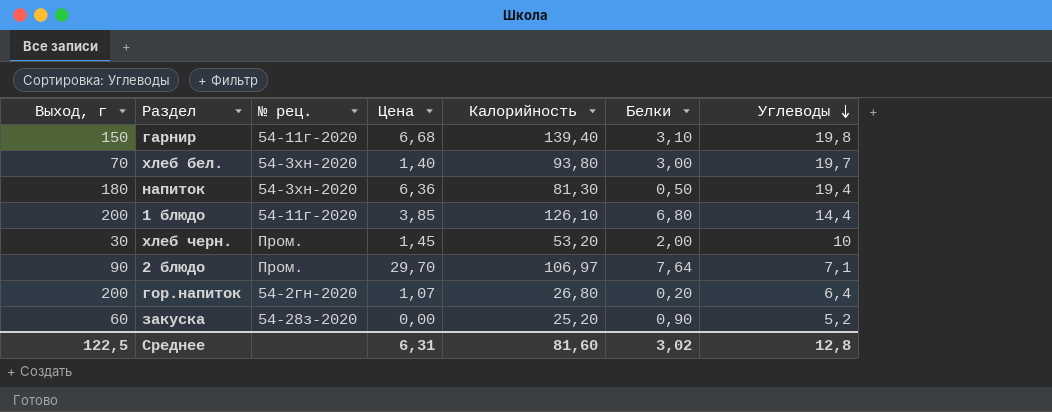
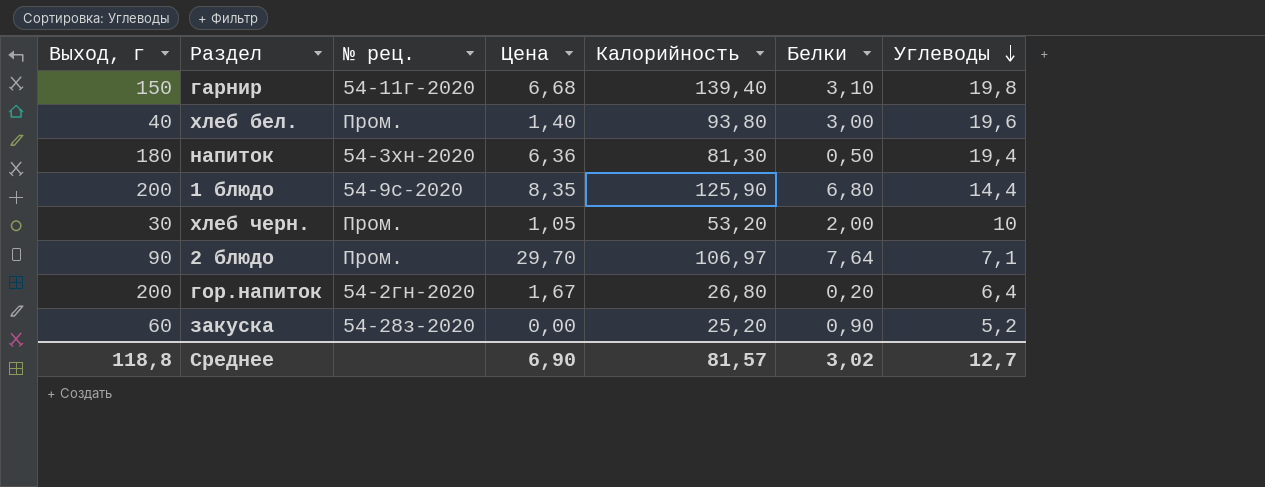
хлеб бел. | Выход, г: 70 -> 40
хлеб бел. | № рец.: 54-3хн-2020 -> Пром.
хлеб бел. | Углеводы: 19,7 -> 19,6
1 блюдо | № рец.: 54-11г-2020 -> 54-9с-2020
1 блюдо | Цена: 3,85 -> 8,35
1 блюдо | Калорийность: 126,10 -> 125,90
хлеб черн. | Цена: 1,45 -> 1,05
гор.напиток | Цена: 1,07 -> 1,67
Среднее | Выход, г: 122,5 -> 118,8
Среднее | Цена: 6,31 -> 6,90
Среднее | Калорийность: 81,60 -> 81,57
Среднее | Углеводы: 12,8 -> 12,7

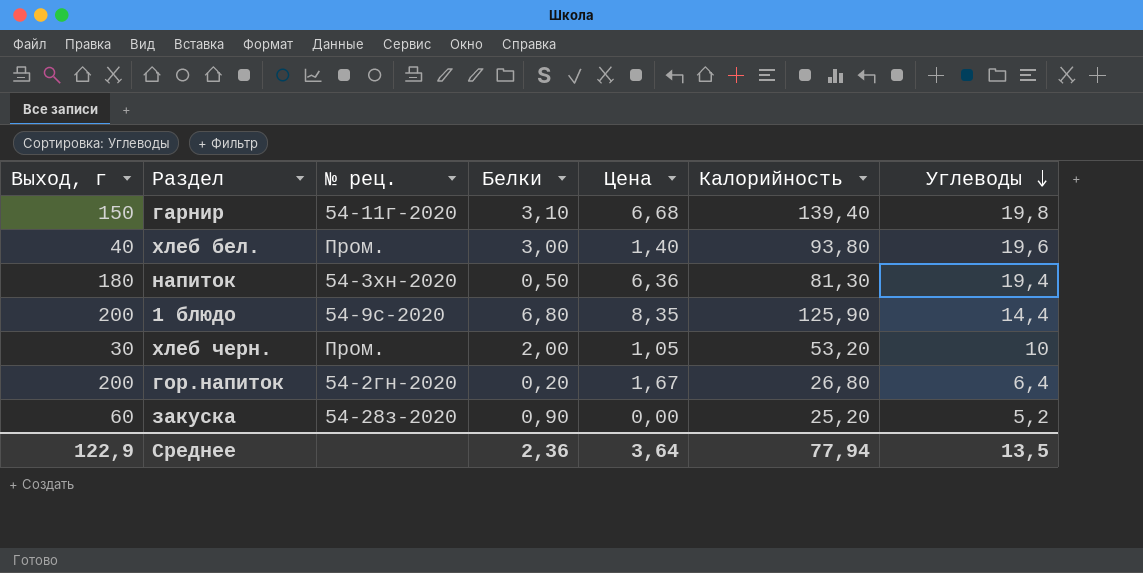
column Белки | position: 6 -> 4
row 2 блюдо: 90 | Пром. | 29,70 | 106,97 | 7,64 | 7,1 -> none
Среднее | Выход, г: 118,8 -> 122,9
Среднее | Белки: 3,02 -> 2,36
Среднее | Цена: 6,90 -> 3,64
Среднее | Калорийность: 81,57 -> 77,94
Среднее | Углеводы: 12,7 -> 13,5

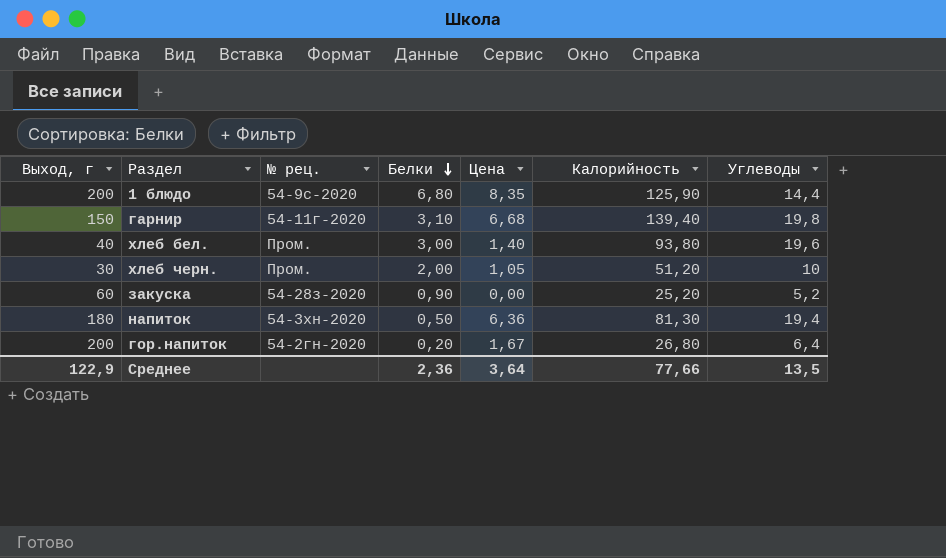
row order: Углеводы descending -> Белки descending
хлеб черн. | Калорийность: 53,20 -> 51,20
Среднее | Калорийность: 77,94 -> 77,66

